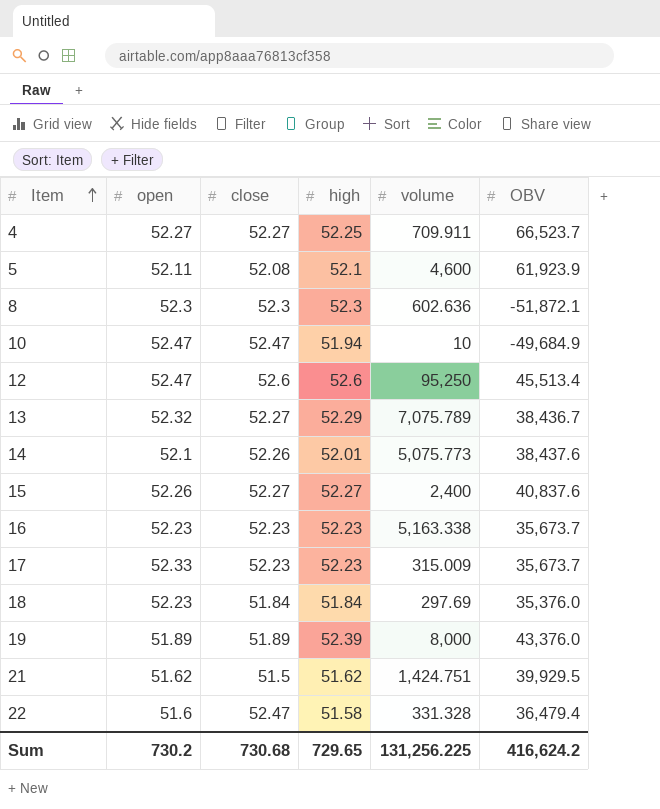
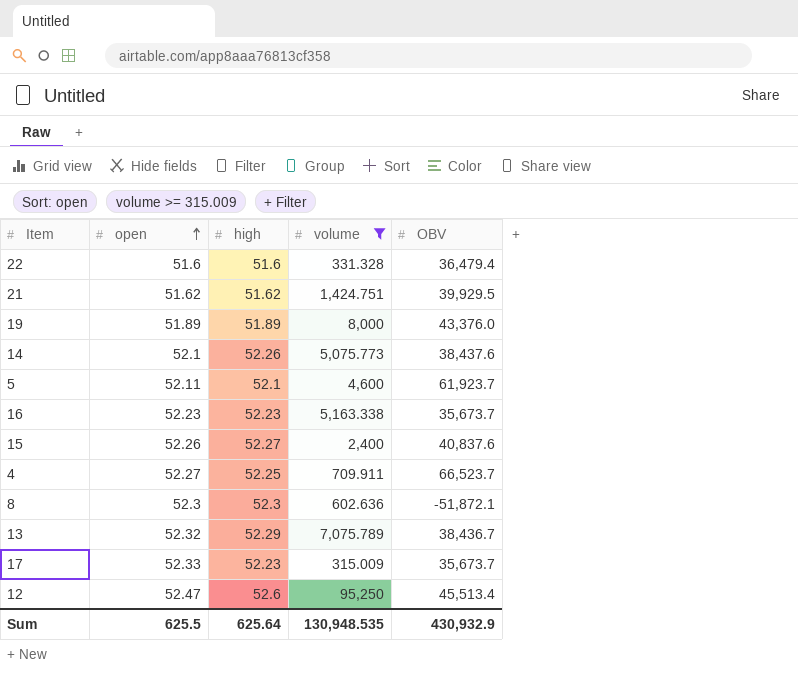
filter: none -> volume >= 315.009
row order: Item ascending -> open ascending
column close | position: 3 -> none
22 | high: 51.58 -> 51.6
19 | high: 52.39 -> 51.89
14 | high: 52.01 -> 52.26
5 | OBV: 61,923.9 -> 61,923.7
Sum | open: 730.2 -> 625.5
Sum | high: 729.65 -> 625.64
Sum | volume: 131,256.225 -> 130,948.535
Sum | OBV: 416,624.2 -> 430,932.9

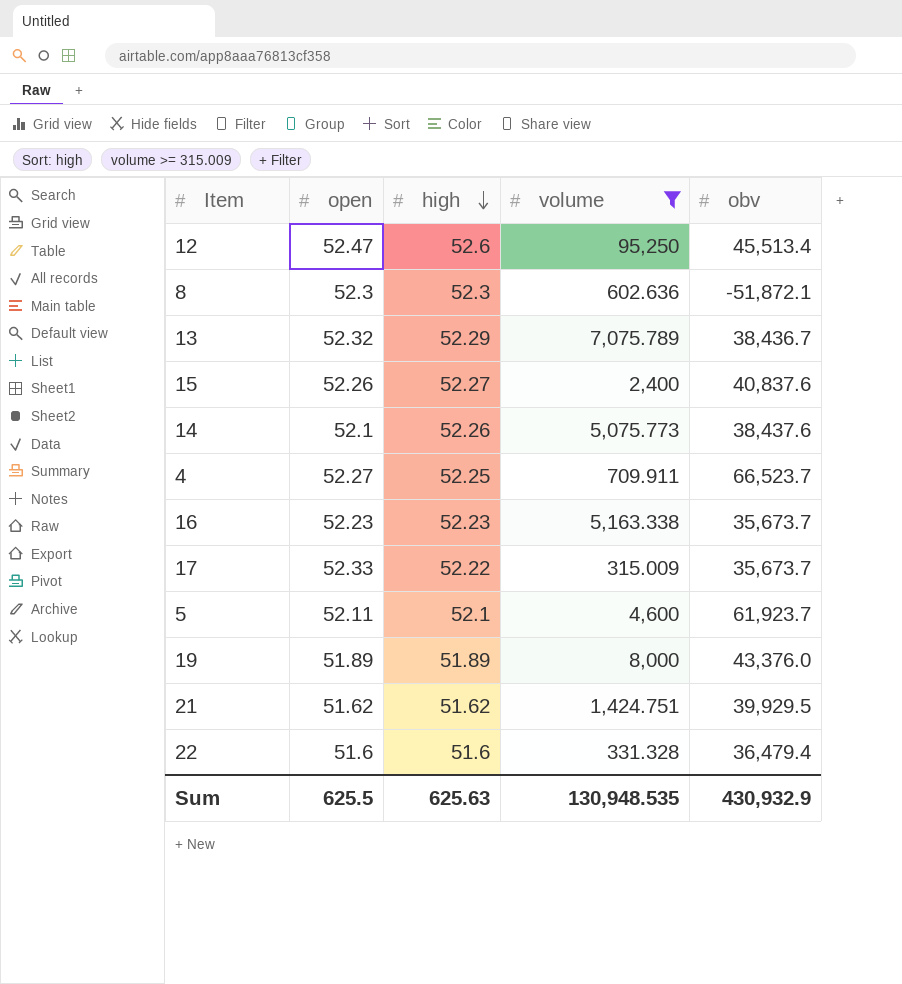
row order: open ascending -> high descending
column name: OBV -> obv
17 | high: 52.23 -> 52.22
Sum | high: 625.64 -> 625.63

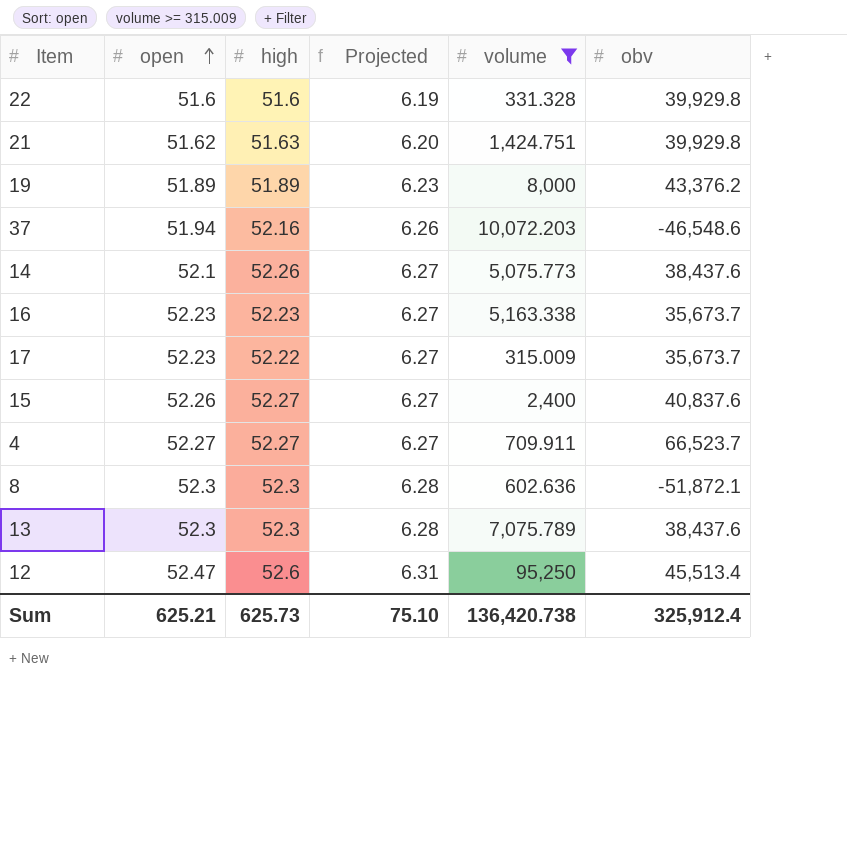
row order: high descending -> open ascending
column Projected | formula: none -> [high] * 0.12
row 5: 52.11 | 52.1 | 4,600 | 61,923.7 -> none
22 | obv: 36,479.4 -> 39,929.8
21 | high: 51.62 -> 51.63
21 | obv: 39,929.5 -> 39,929.8
19 | obv: 43,376.0 -> 43,376.2
row 37: none -> 51.94 | 52.16 | 6.26 | 10,072.203 | -46,548.6
17 | open: 52.33 -> 52.23
4 | high: 52.25 -> 52.27
13 | open: 52.32 -> 52.3
13 | high: 52.29 -> 52.3
13 | obv: 38,436.7 -> 38,437.6
Sum | open: 625.5 -> 625.21
Sum | high: 625.63 -> 625.73
Sum | volume: 130,948.535 -> 136,420.738
Sum | obv: 430,932.9 -> 325,912.4

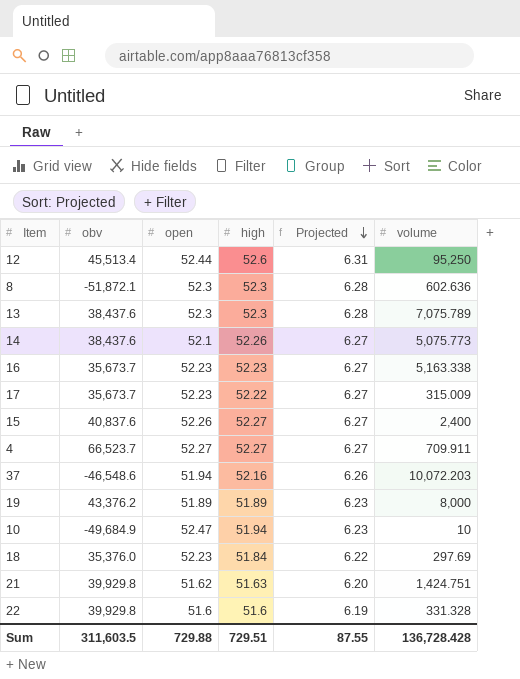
filter: volume >= 315.009 -> none
row order: open ascending -> Projected descending
column obv | position: 6 -> 2
12 | open: 52.47 -> 52.44
Sum | obv: 325,912.4 -> 311,603.5
Sum | open: 625.21 -> 729.88
Sum | high: 625.73 -> 729.51
Sum | Projected: 75.10 -> 87.55
Sum | volume: 136,420.738 -> 136,728.428

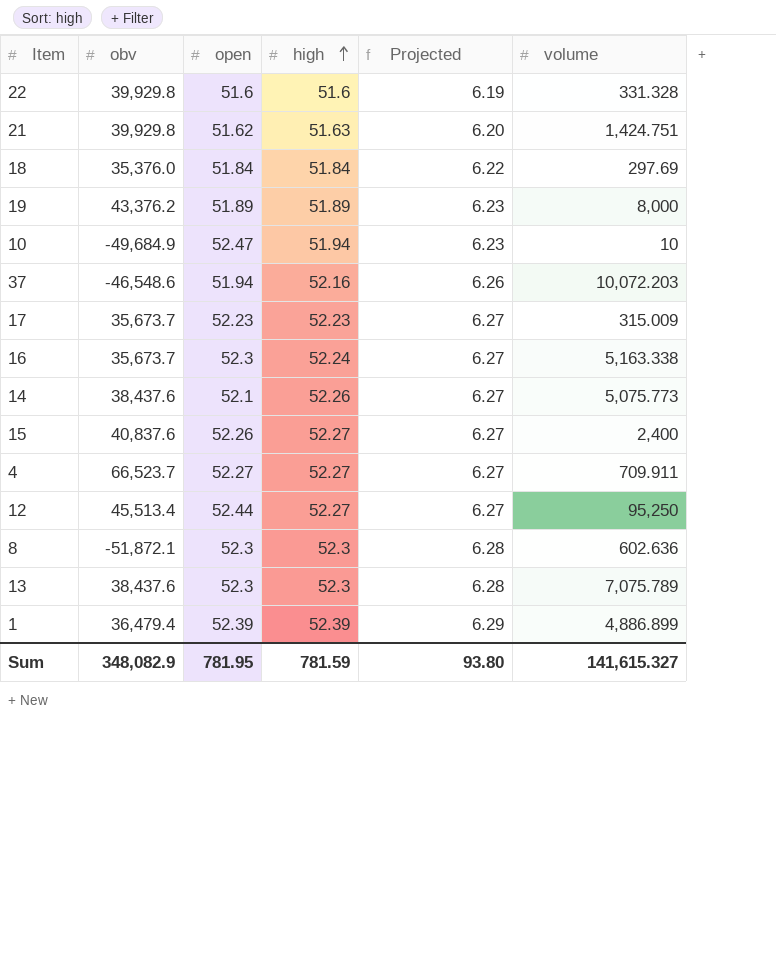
row order: Projected descending -> high ascending
18 | open: 52.23 -> 51.84
17 | high: 52.22 -> 52.23
16 | open: 52.23 -> 52.3
16 | high: 52.23 -> 52.24
12 | high: 52.6 -> 52.27
12 | Projected: 6.31 -> 6.27
row 1: none -> 36,479.4 | 52.39 | 52.39 | 6.29 | 4,886.899
Sum | obv: 311,603.5 -> 348,082.9
Sum | open: 729.88 -> 781.95
Sum | high: 729.51 -> 781.59
Sum | Projected: 87.55 -> 93.80
Sum | volume: 136,728.428 -> 141,615.327

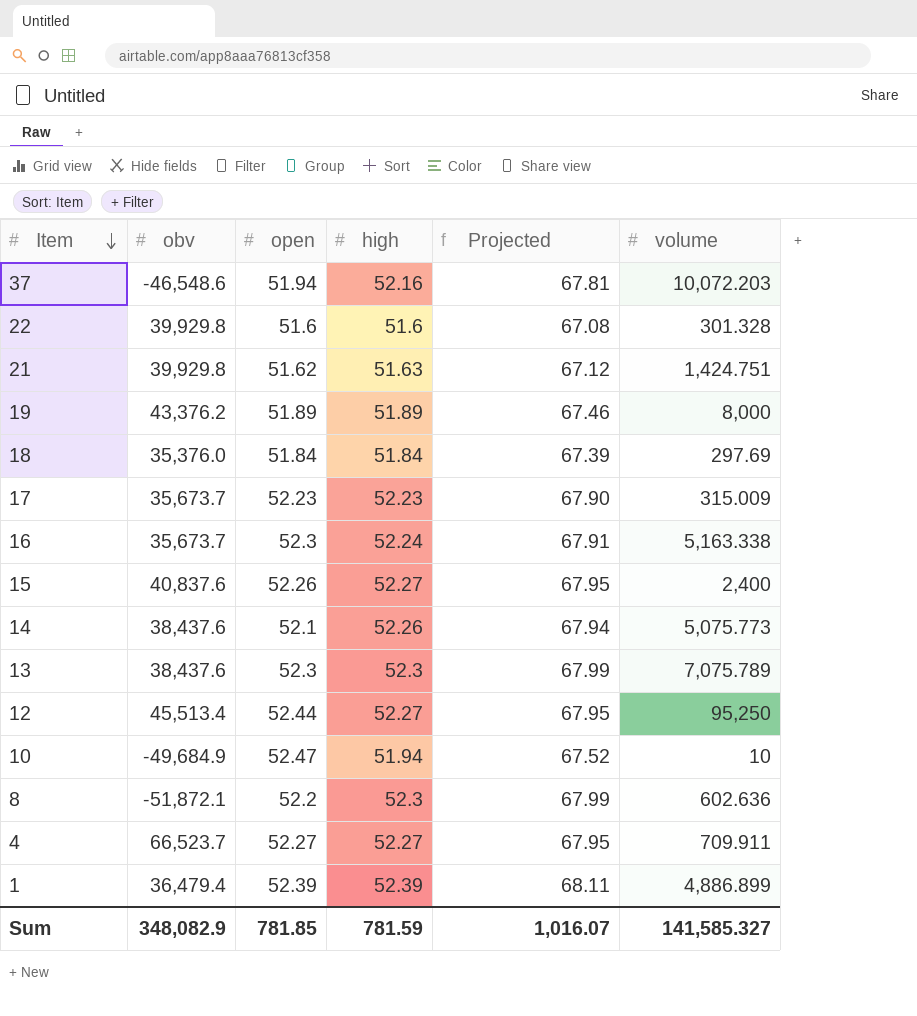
row order: high ascending -> Item descending
column Projected | formula: [high] * 0.12 -> [high] * 1.3
22 | volume: 331.328 -> 301.328
8 | open: 52.3 -> 52.2
Sum | open: 781.95 -> 781.85
Sum | Projected: 93.80 -> 1,016.07
Sum | volume: 141,615.327 -> 141,585.327

